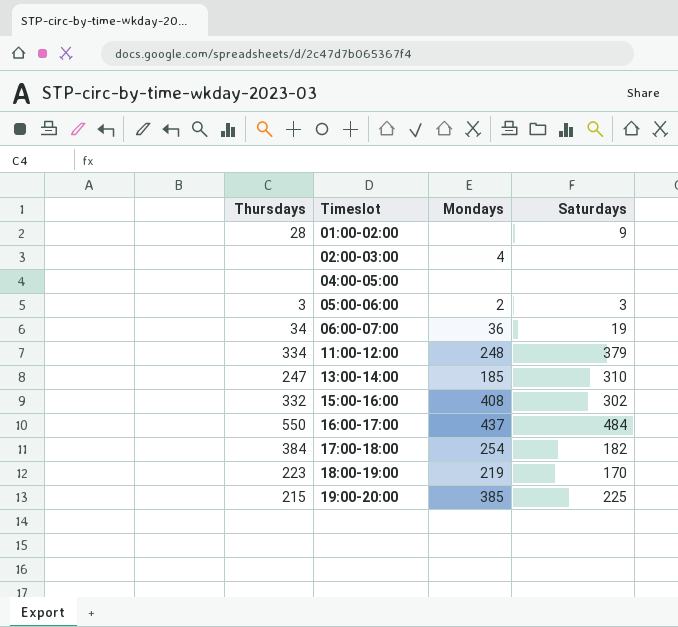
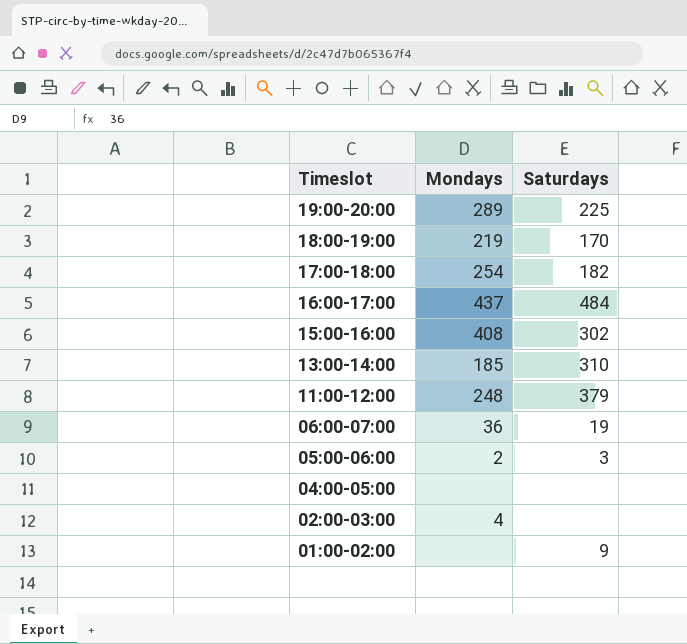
row order: Timeslot ascending -> Timeslot descending
column Thursdays | position: 1 -> none
19:00-20:00 | Mondays: 385 -> 289

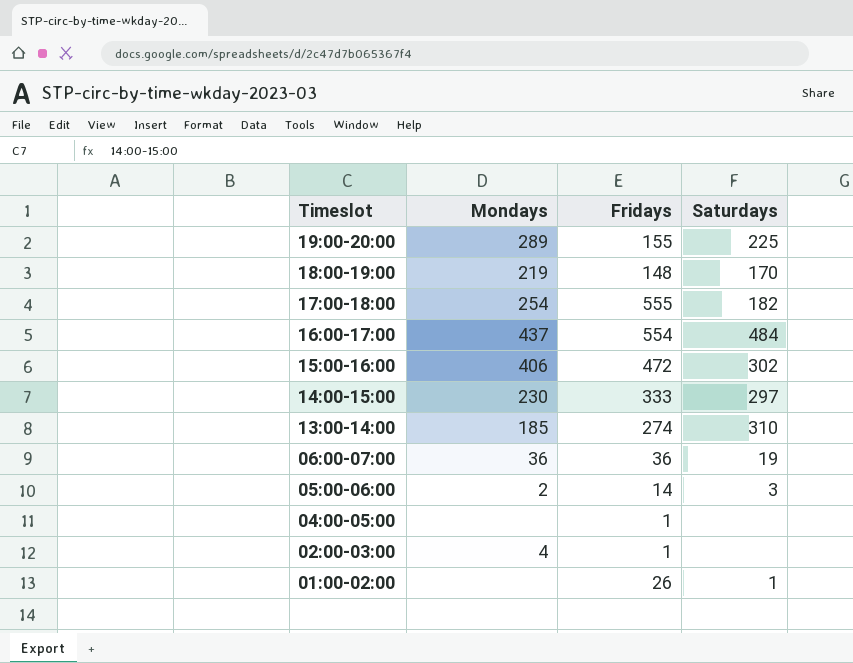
column Fridays | position: none -> 3
row 11:00-12:00: 248 | 379 -> none
15:00-16:00 | Mondays: 408 -> 406
row 14:00-15:00: none -> 230 | 333 | 297
01:00-02:00 | Saturdays: 9 -> 1

